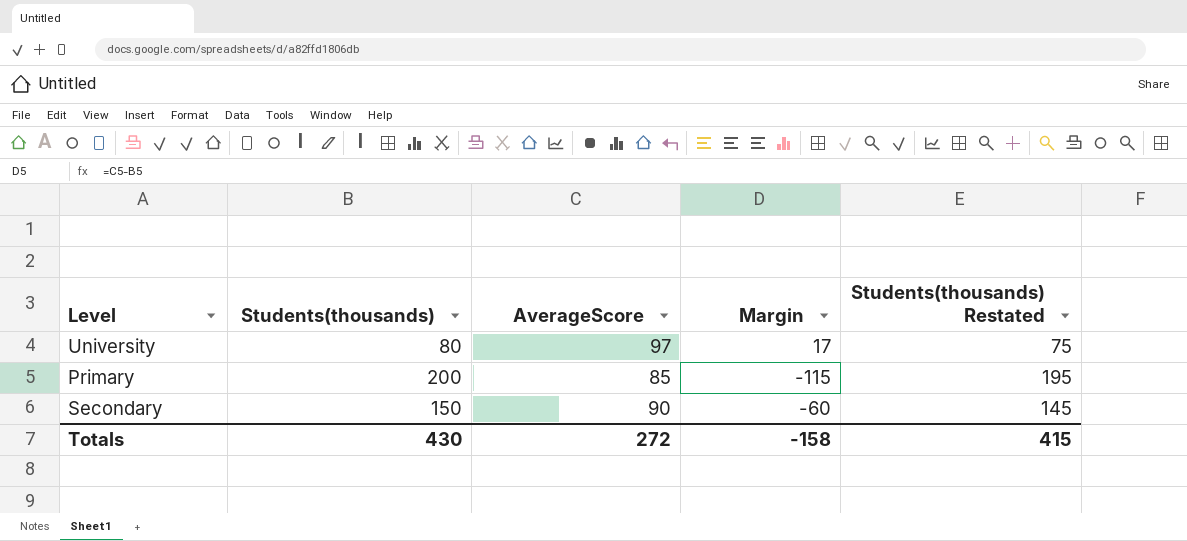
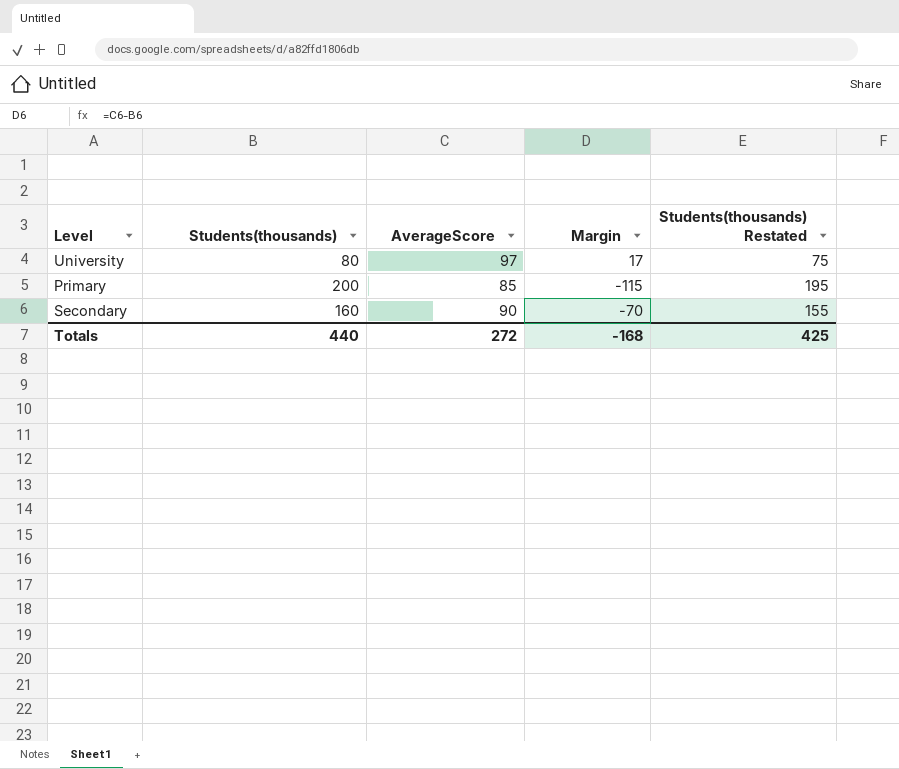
Secondary | Students(thousands): 150 -> 160
Secondary | Margin: -60 -> -70
Secondary | Students(thousands) Restated: 145 -> 155
Totals | Students(thousands): 430 -> 440
Totals | Margin: -158 -> -168
Totals | Students(thousands) Restated: 415 -> 425

